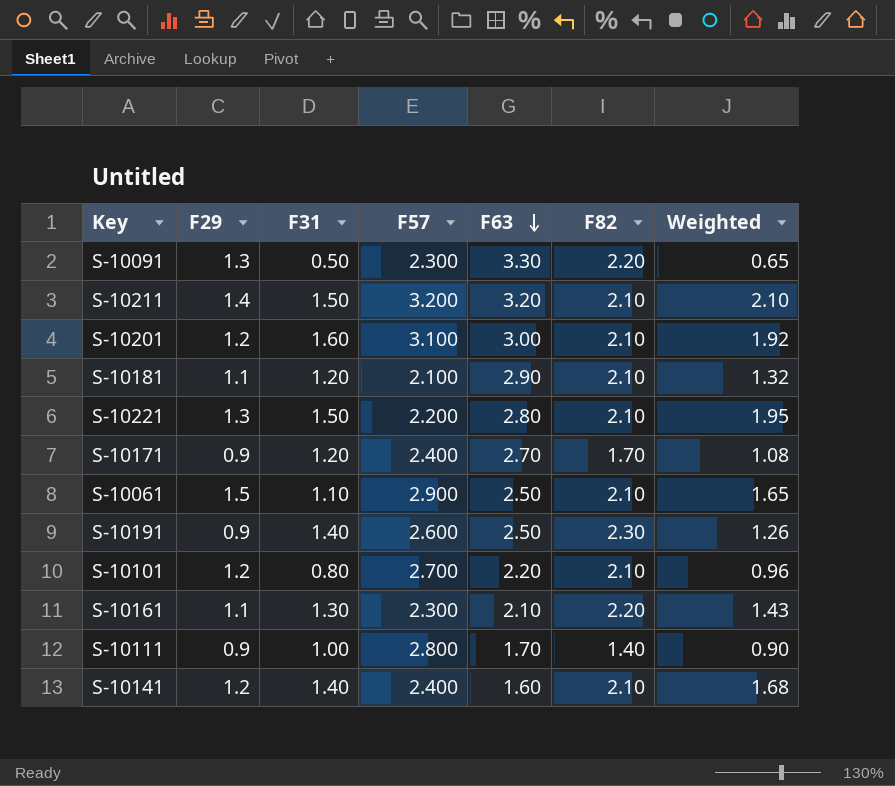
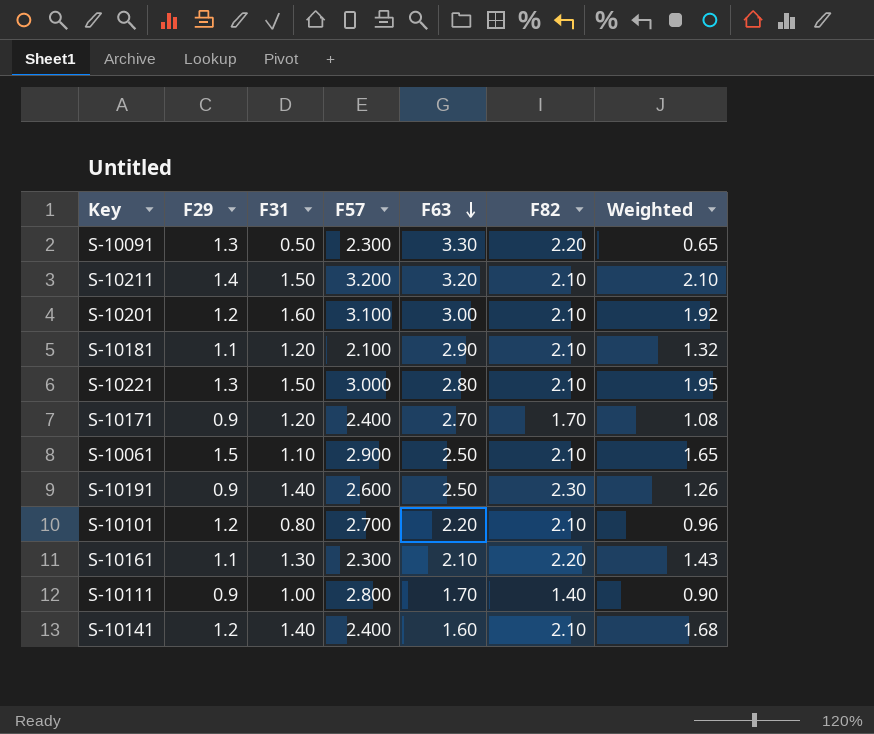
S-10221 | F57: 2.200 -> 3.000

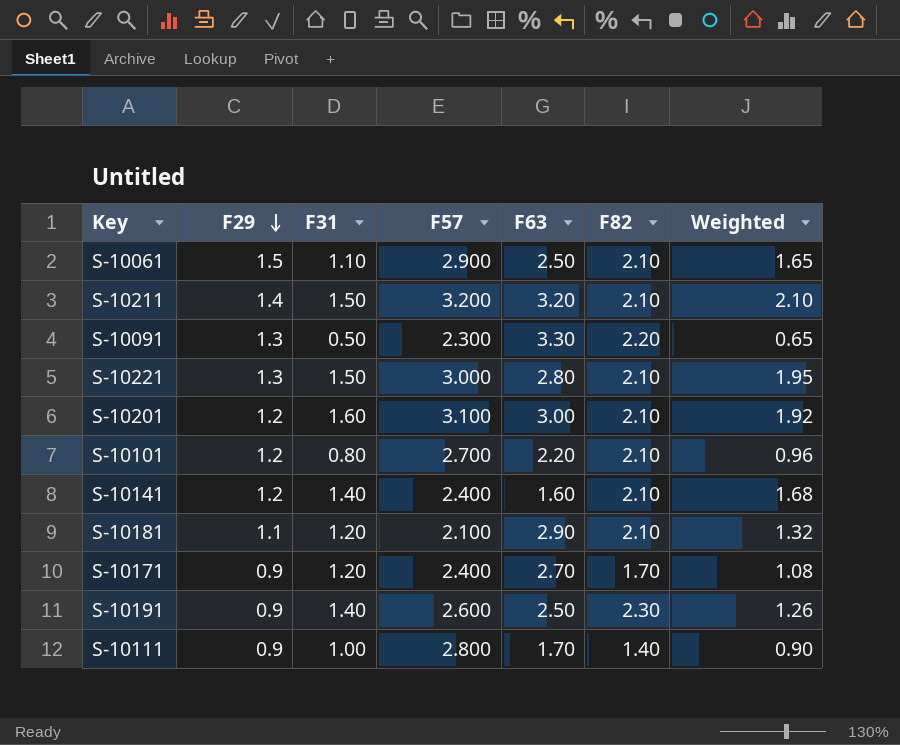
row order: F63 descending -> F29 descending
row S-10161: 1.1 | 1.30 | 2.300 | 2.10 | 2.20 | 1.43 -> none

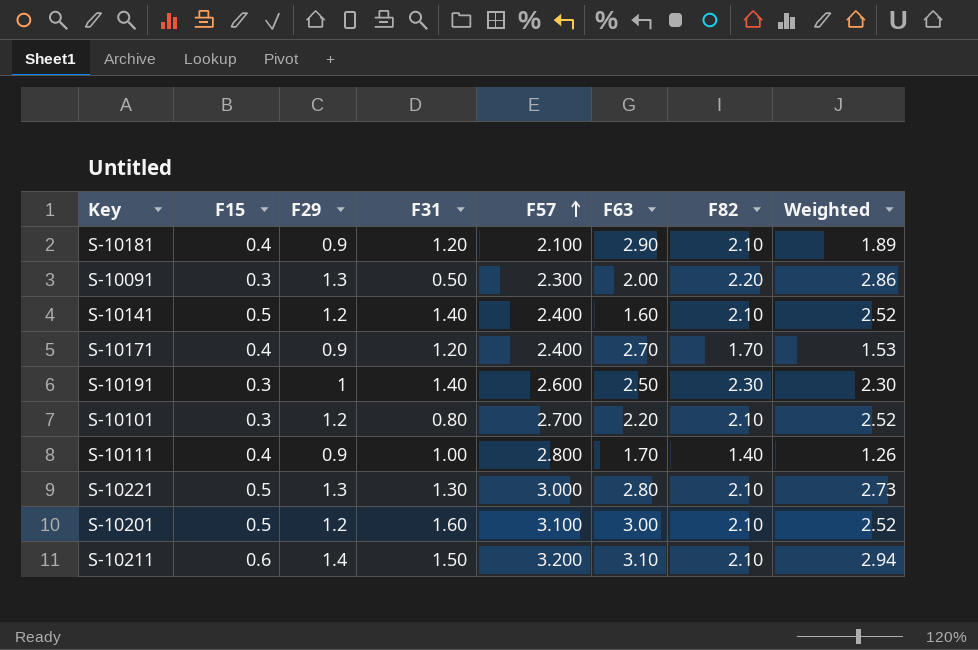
row order: F29 descending -> F57 ascending
column F15 | position: none -> 2
column Weighted | formula: [F29] * [F31] -> [F29] * [F82]
row S-10061: 1.5 | 1.10 | 2.900 | 2.50 | 2.10 | 1.65 -> none
S-10181 | F29: 1.1 -> 0.9
S-10091 | F63: 3.30 -> 2.00
S-10191 | F29: 0.9 -> 1
S-10221 | F31: 1.50 -> 1.30
S-10211 | F63: 3.20 -> 3.10

